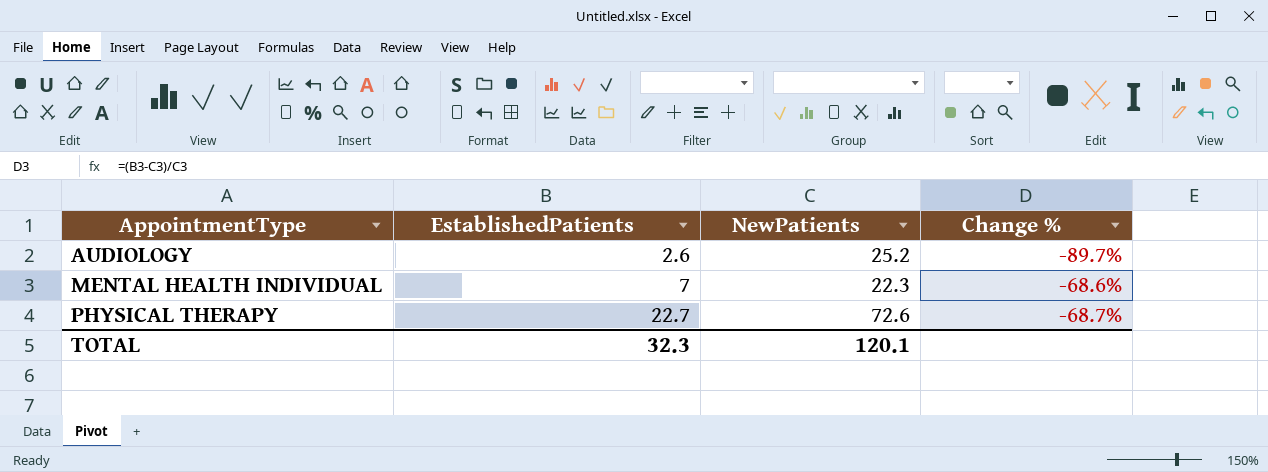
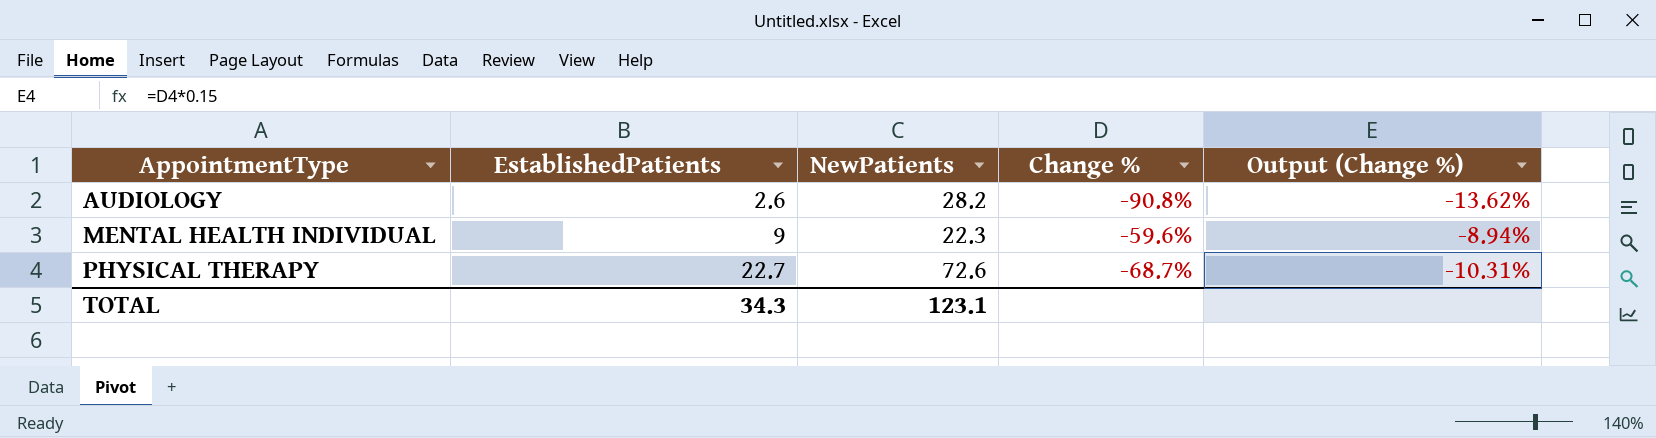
column Output (Change %) | formula: none -> [Change %] * 0.15
AUDIOLOGY | NewPatients: 25.2 -> 28.2
AUDIOLOGY | Change %: -89.7% -> -90.8%
MENTAL HEALTH INDIVIDUAL | EstablishedPatients: 7 -> 9
MENTAL HEALTH INDIVIDUAL | Change %: -68.6% -> -59.6%
TOTAL | EstablishedPatients: 32.3 -> 34.3
TOTAL | NewPatients: 120.1 -> 123.1

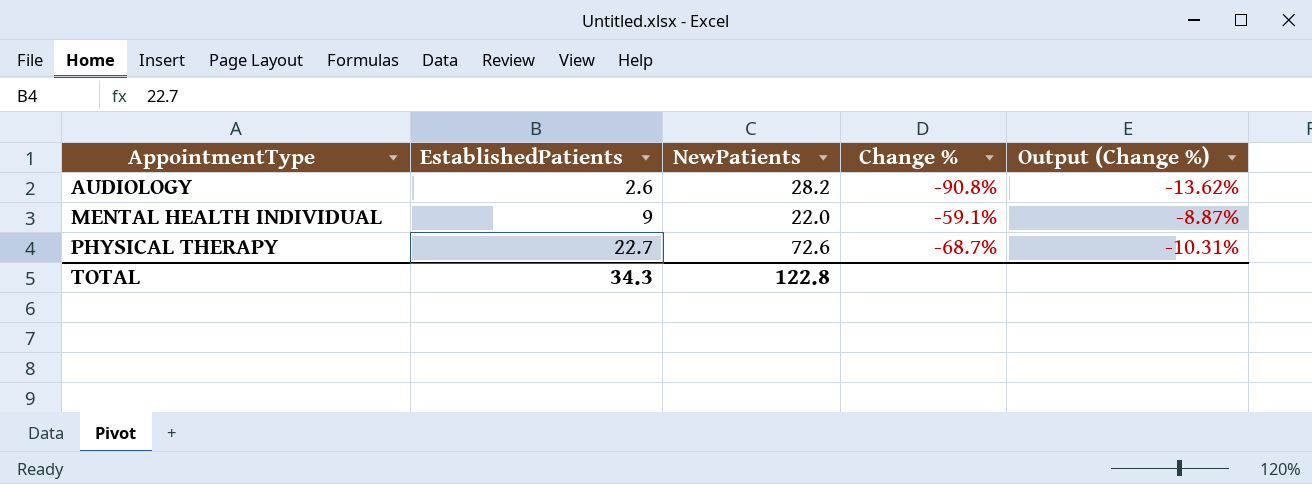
MENTAL HEALTH INDIVIDUAL | NewPatients: 22.3 -> 22.0
MENTAL HEALTH INDIVIDUAL | Change %: -59.6% -> -59.1%
MENTAL HEALTH INDIVIDUAL | Output (Change %): -8.94% -> -8.87%
TOTAL | NewPatients: 123.1 -> 122.8

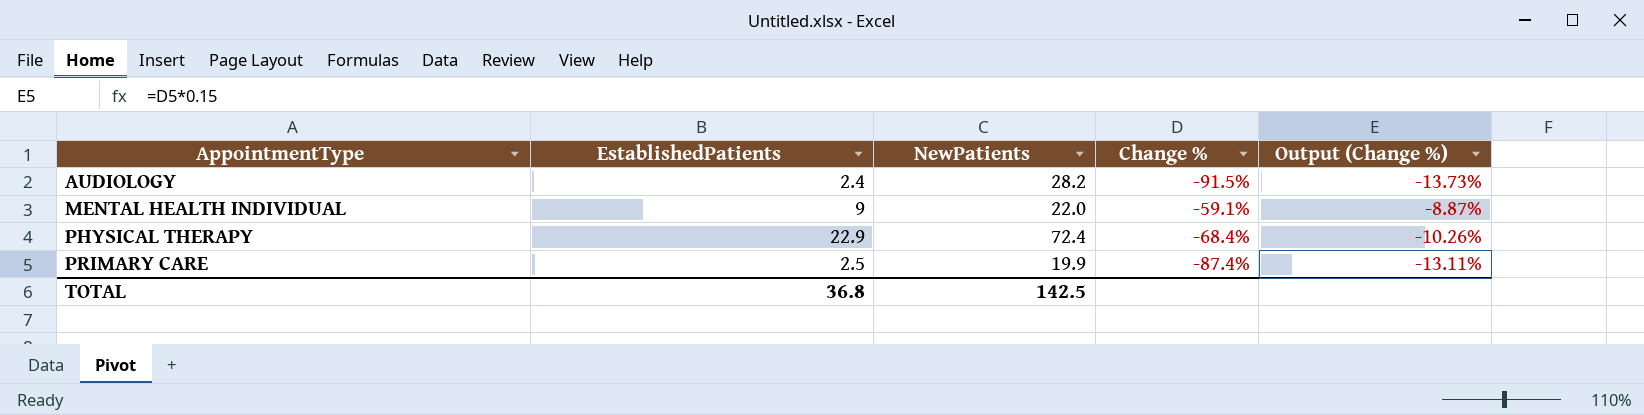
AUDIOLOGY | EstablishedPatients: 2.6 -> 2.4
AUDIOLOGY | Change %: -90.8% -> -91.5%
AUDIOLOGY | Output (Change %): -13.62% -> -13.73%
PHYSICAL THERAPY | EstablishedPatients: 22.7 -> 22.9
PHYSICAL THERAPY | NewPatients: 72.6 -> 72.4
PHYSICAL THERAPY | Change %: -68.7% -> -68.4%
PHYSICAL THERAPY | Output (Change %): -10.31% -> -10.26%
row PRIMARY CARE: none -> 2.5 | 19.9 | -87.4% | -13.11%
TOTAL | EstablishedPatients: 34.3 -> 36.8
TOTAL | NewPatients: 122.8 -> 142.5

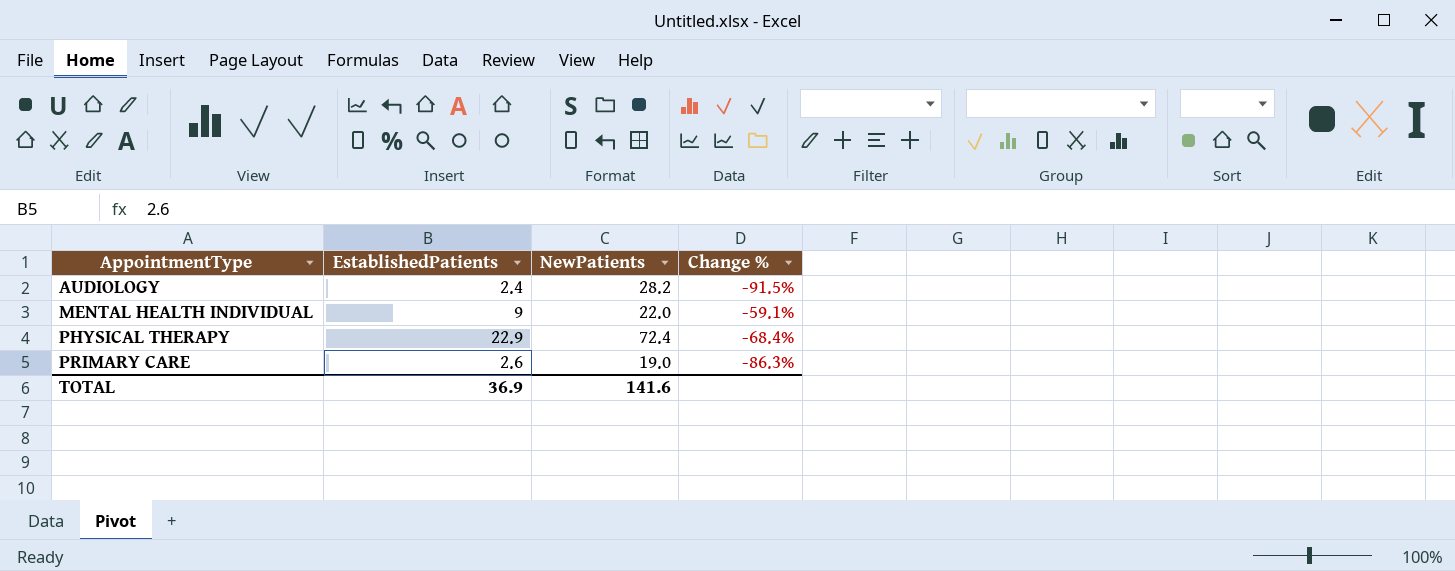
column Output (Change %) | formula: [Change %] * 0.15 -> none
PRIMARY CARE | EstablishedPatients: 2.5 -> 2.6
PRIMARY CARE | NewPatients: 19.9 -> 19.0
PRIMARY CARE | Change %: -87.4% -> -86.3%
TOTAL | EstablishedPatients: 36.8 -> 36.9
TOTAL | NewPatients: 142.5 -> 141.6

